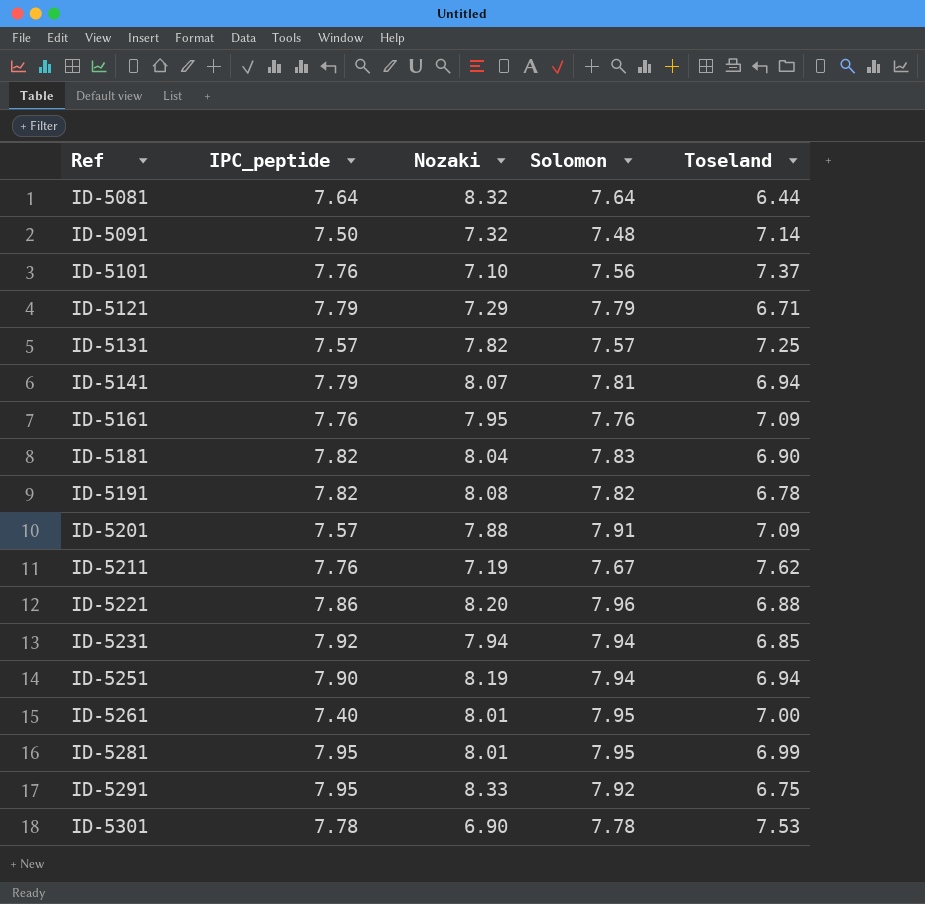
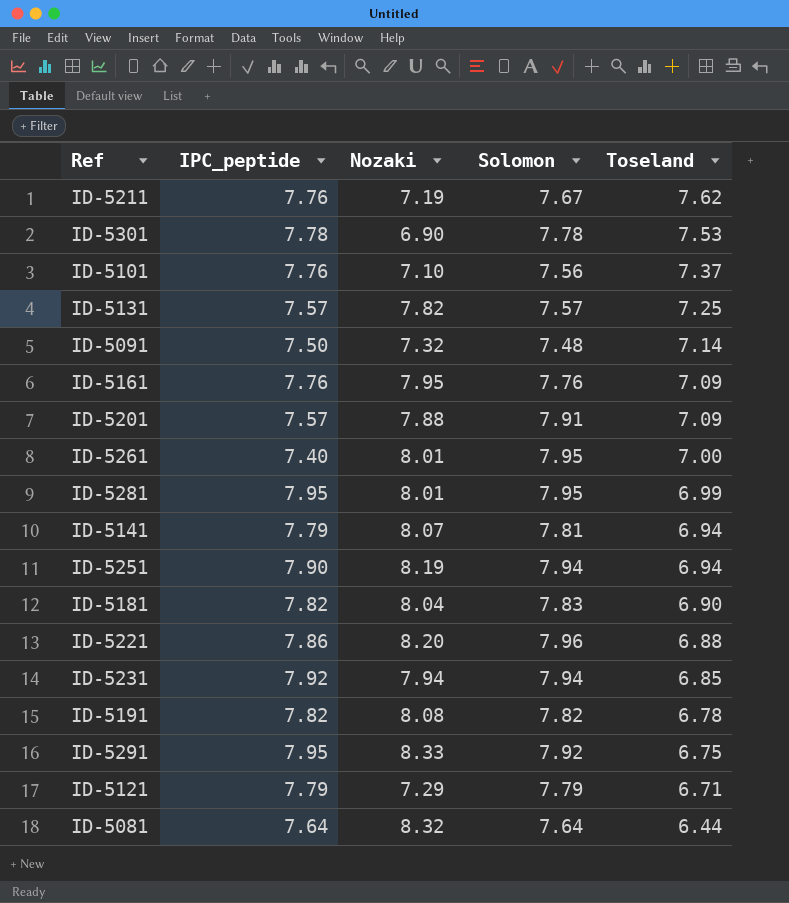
row order: Ref ascending -> Toseland descending

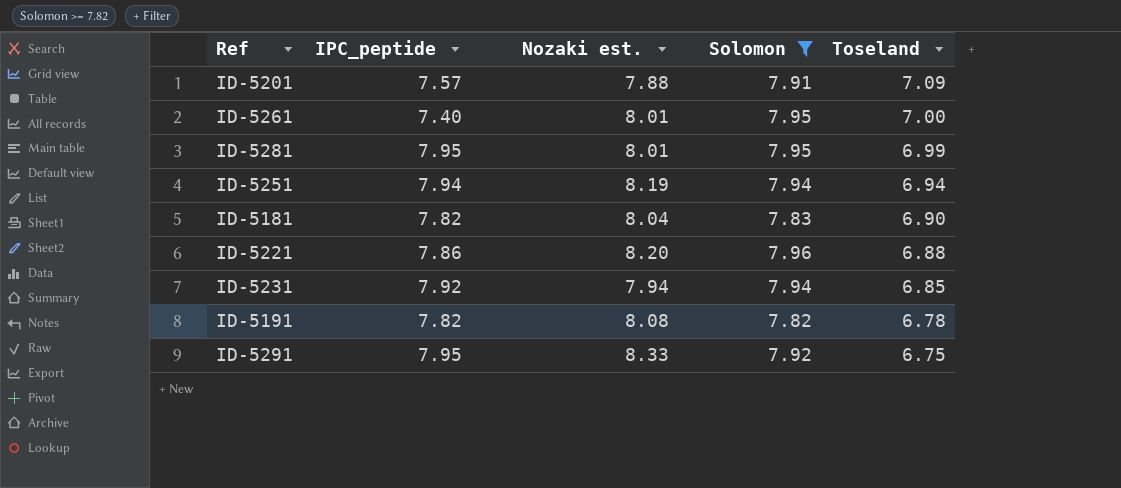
filter: none -> Solomon >= 7.82
column name: Nozaki -> Nozaki est.
ID-5251 | IPC_peptide: 7.90 -> 7.94

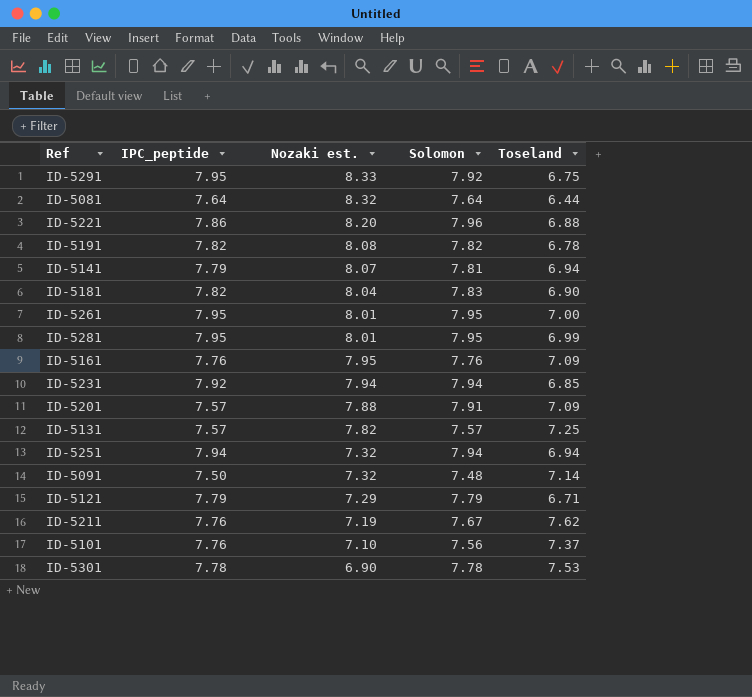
filter: Solomon >= 7.82 -> none
row order: Toseland descending -> Nozaki est. descending
ID-5261 | IPC_peptide: 7.40 -> 7.95
ID-5251 | Nozaki est.: 8.19 -> 7.32

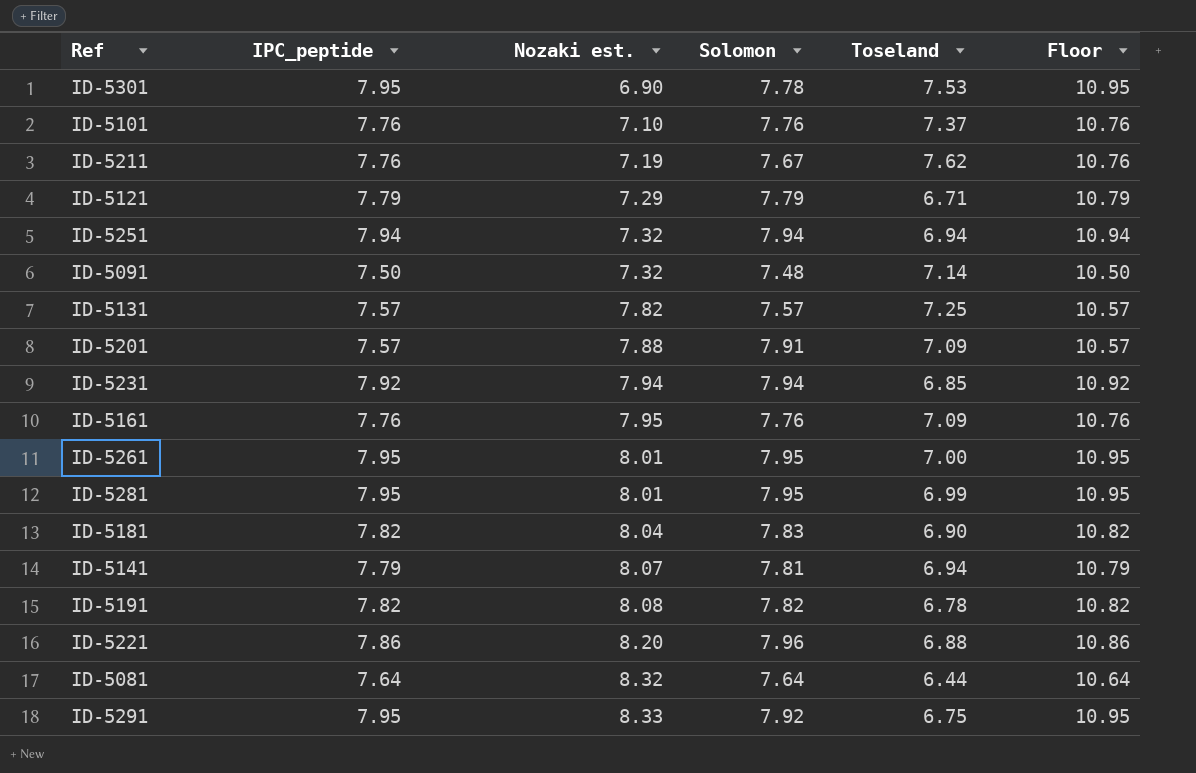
row order: Nozaki est. descending -> Nozaki est. ascending
column Floor | formula: none -> [IPC_peptide] + 3
ID-5301 | IPC_peptide: 7.78 -> 7.95
ID-5101 | Solomon: 7.56 -> 7.76

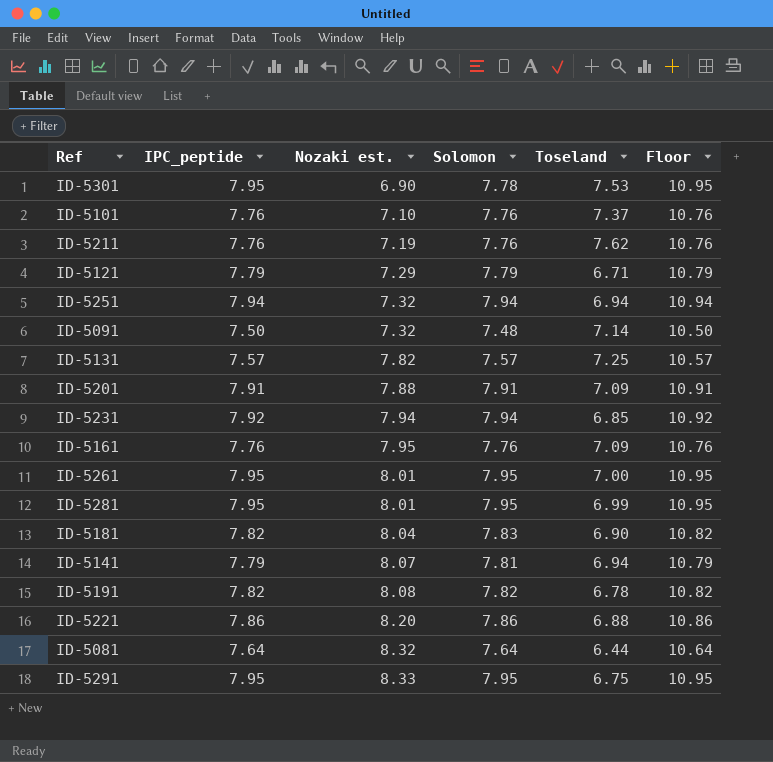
ID-5211 | Solomon: 7.67 -> 7.76
ID-5201 | IPC_peptide: 7.57 -> 7.91
ID-5201 | Floor: 10.57 -> 10.91
ID-5221 | Solomon: 7.96 -> 7.86
ID-5291 | Solomon: 7.92 -> 7.95

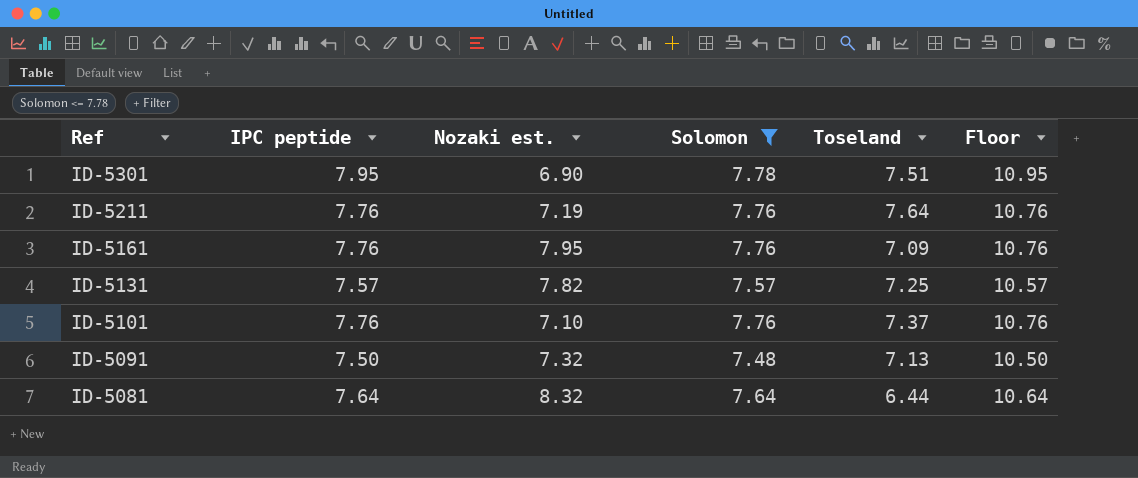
filter: none -> Solomon <= 7.78
row order: Nozaki est. ascending -> Ref descending
column name: IPC_peptide -> IPC peptide
ID-5301 | Toseland: 7.53 -> 7.51
ID-5211 | Toseland: 7.62 -> 7.64
ID-5091 | Toseland: 7.14 -> 7.13

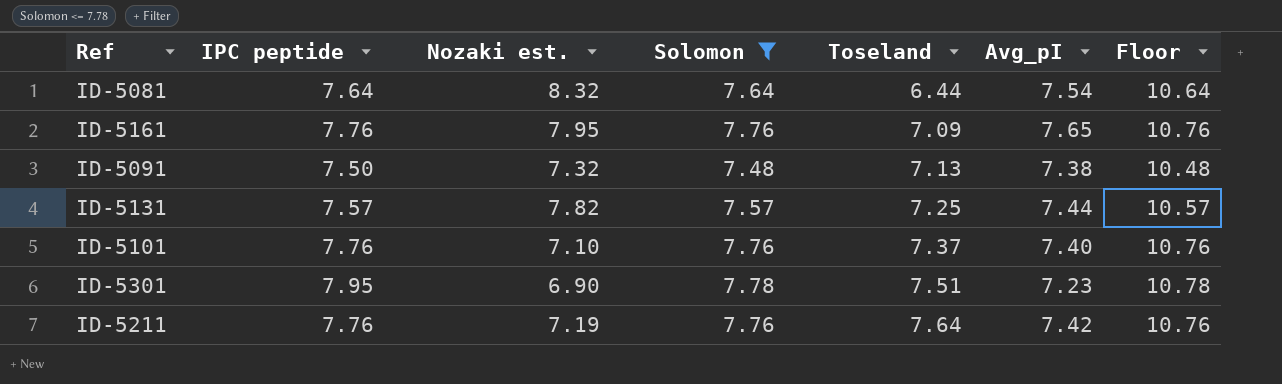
row order: Ref descending -> Toseland ascending
column Avg_pI | position: none -> 6
column Floor | formula: [IPC peptide] + 3 -> [Solomon] + 3

